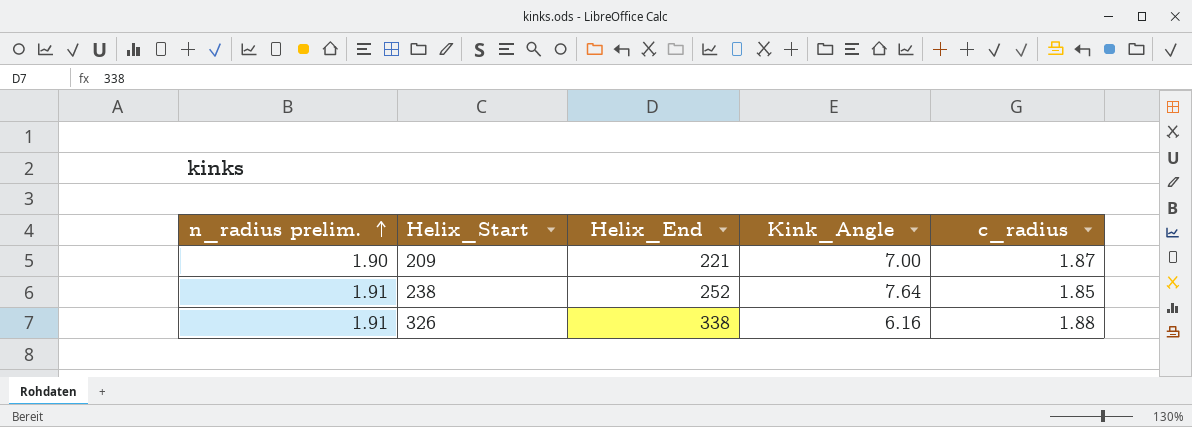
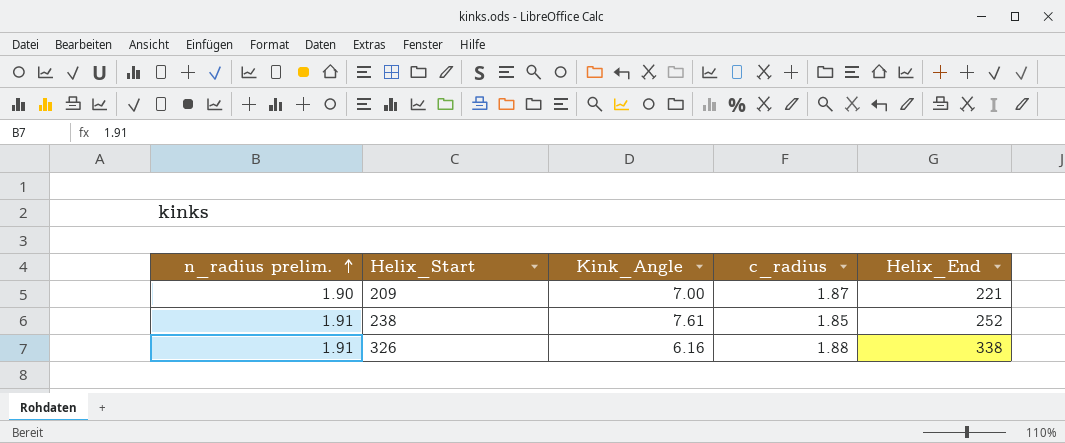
column Helix_End | position: 3 -> 5
238 | Kink_Angle: 7.64 -> 7.61

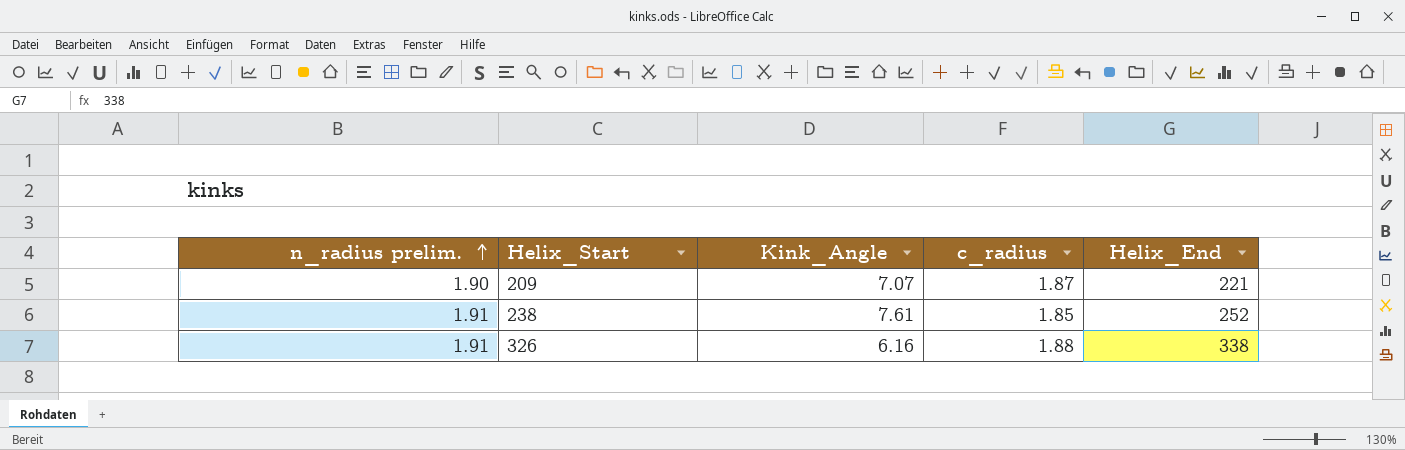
209 | Kink_Angle: 7.00 -> 7.07

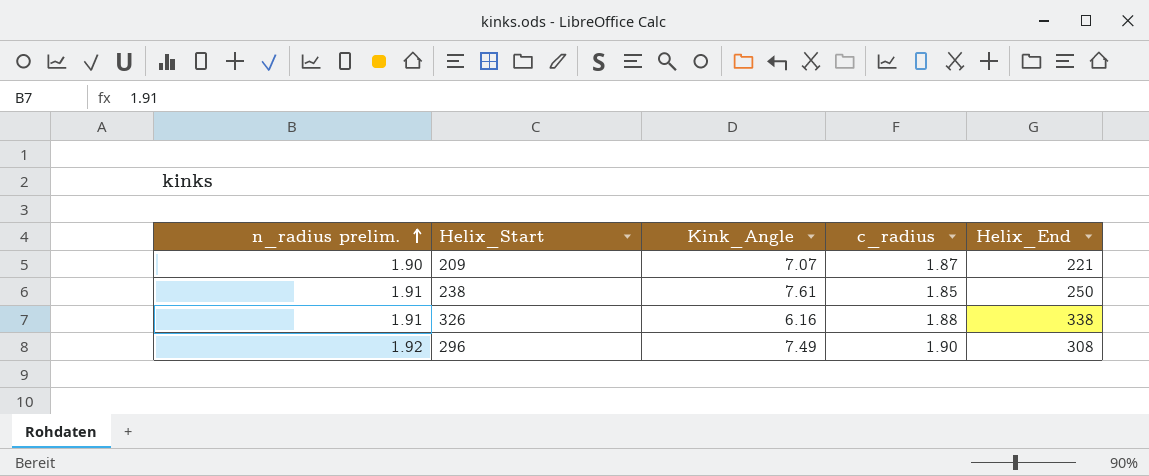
238 | Helix_End: 252 -> 250
row 296: none -> 1.92 | 7.49 | 1.90 | 308

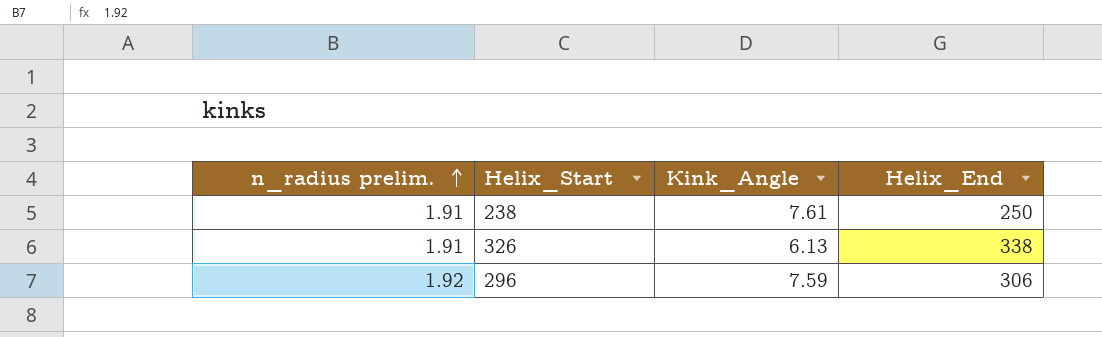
column c_radius | position: 4 -> none
row 209: 1.90 | 7.07 | 1.87 | 221 -> none
326 | Kink_Angle: 6.16 -> 6.13
296 | Kink_Angle: 7.49 -> 7.59
296 | Helix_End: 308 -> 306

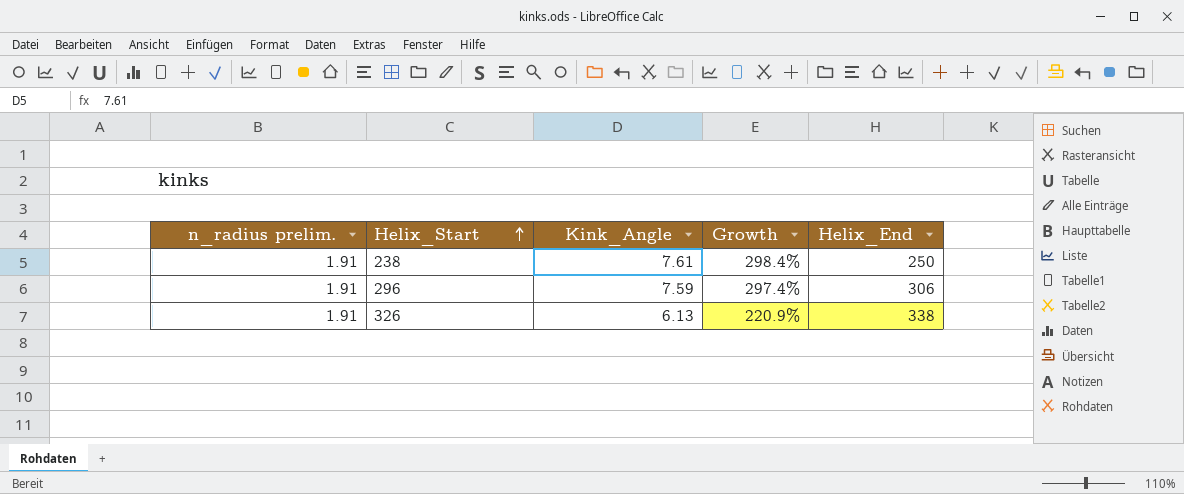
row order: n_radius prelim. ascending -> Helix_Start ascending
column Growth | formula: none -> ([Kink_Angle] - [n_radius prelim.]) / [n_radius prelim.]
296 | n_radius prelim.: 1.92 -> 1.91

